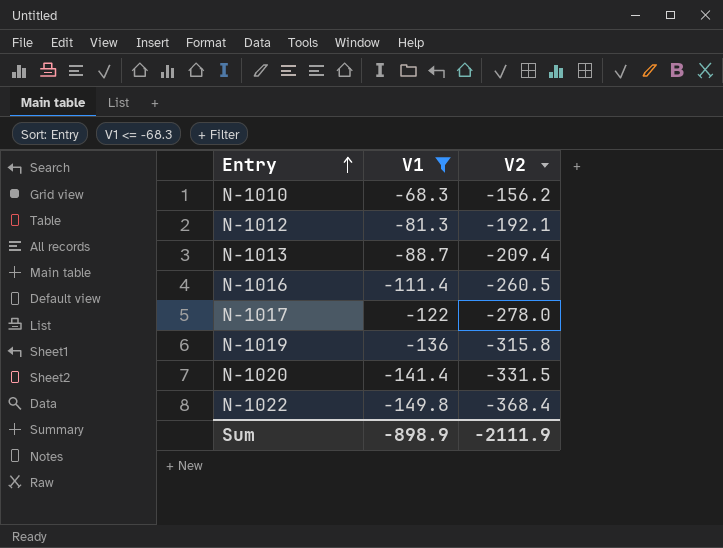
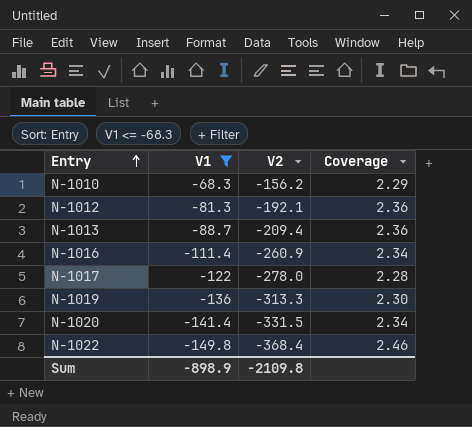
column Coverage | formula: none -> [V2] / [V1]
N-1016 | V2: -260.5 -> -260.9
N-1019 | V2: -315.8 -> -313.3
Sum | V2: -2111.9 -> -2109.8

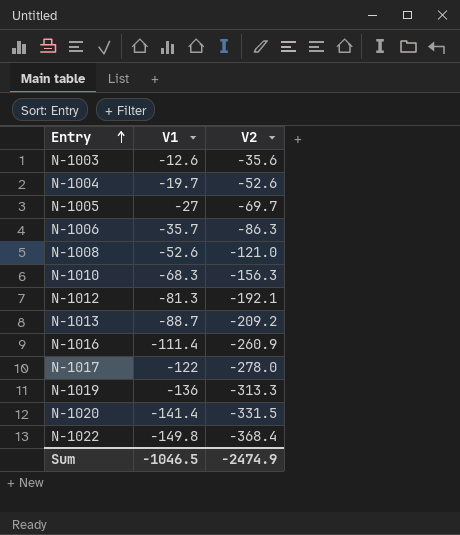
filter: V1 <= -68.3 -> none
column Coverage | formula: [V2] / [V1] -> none
N-1010 | V2: -156.2 -> -156.3
N-1013 | V2: -209.4 -> -209.2
Sum | V1: -898.9 -> -1046.5
Sum | V2: -2109.8 -> -2474.9

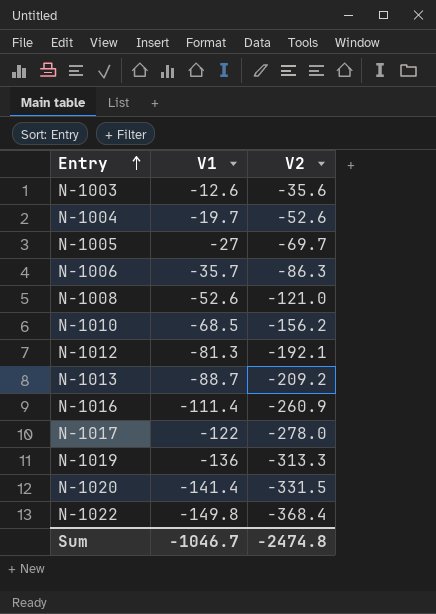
N-1010 | V1: -68.3 -> -68.5
N-1010 | V2: -156.3 -> -156.2
Sum | V1: -1046.5 -> -1046.7
Sum | V2: -2474.9 -> -2474.8

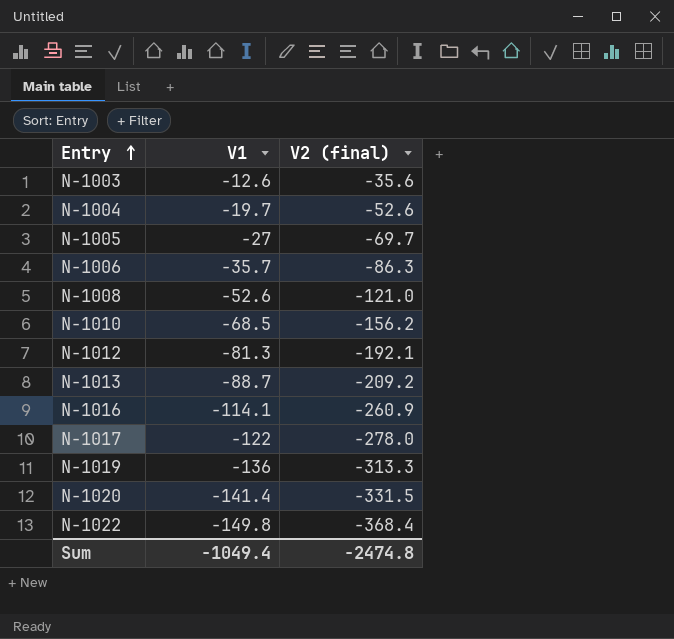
column name: V2 -> V2 (final)
N-1016 | V1: -111.4 -> -114.1
Sum | V1: -1046.7 -> -1049.4

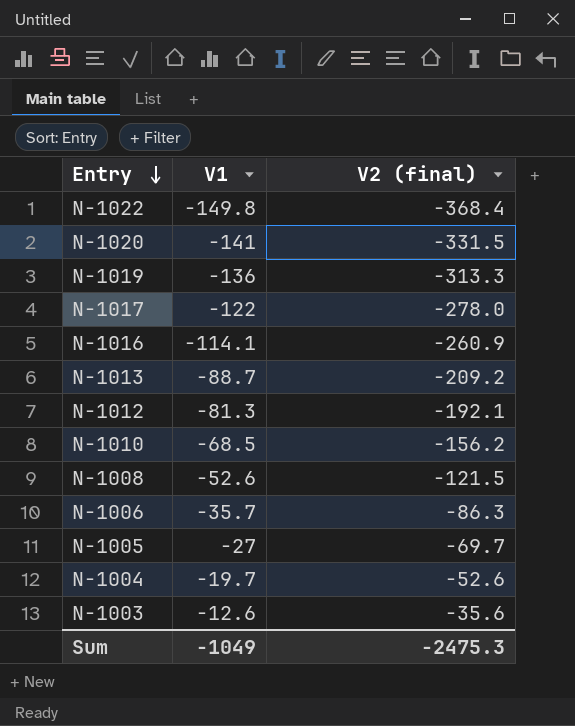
row order: Entry ascending -> Entry descending
N-1020 | V1: -141.4 -> -141
N-1008 | V2 (final): -121.0 -> -121.5
Sum | V1: -1049.4 -> -1049
Sum | V2 (final): -2474.8 -> -2475.3

